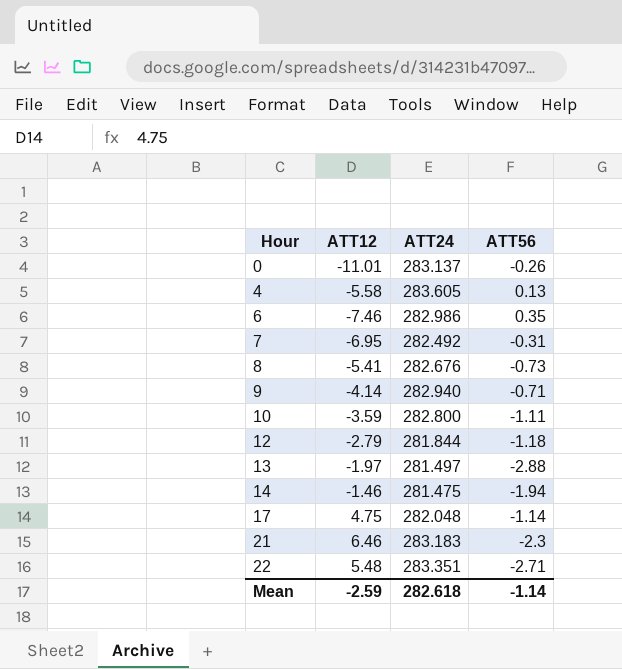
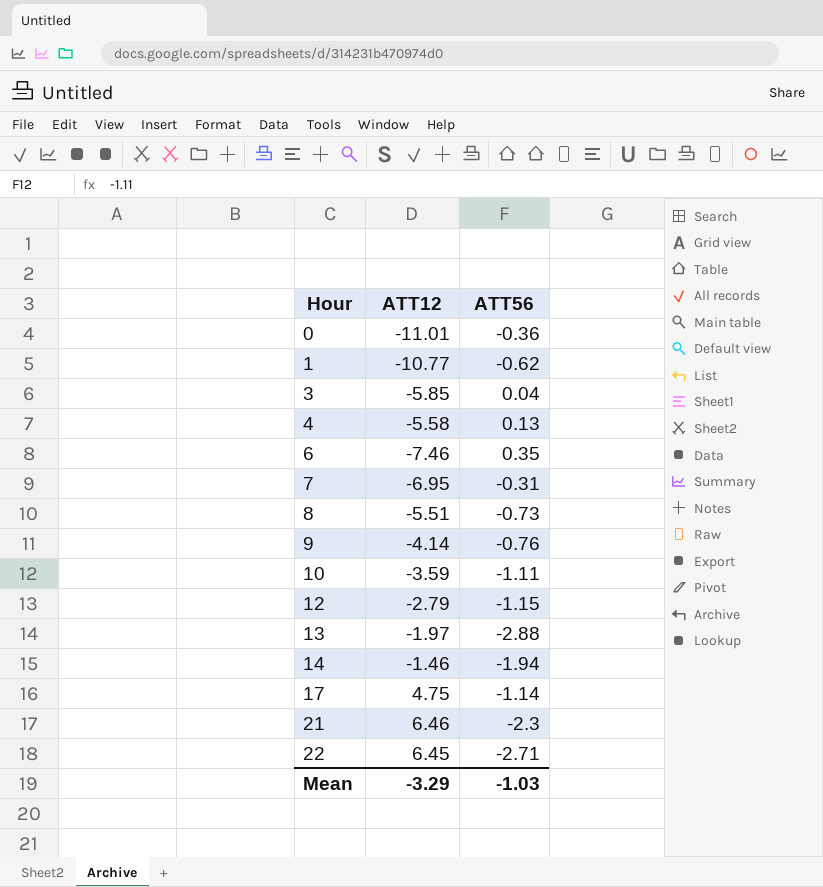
column ATT24 | position: 3 -> none
0 | ATT56: -0.26 -> -0.36
row 1: none -> -10.77 | -0.62
row 3: none -> -5.85 | 0.04
8 | ATT12: -5.41 -> -5.51
9 | ATT56: -0.71 -> -0.76
12 | ATT56: -1.18 -> -1.15
22 | ATT12: 5.48 -> 6.45
Mean | ATT12: -2.59 -> -3.29
Mean | ATT56: -1.14 -> -1.03

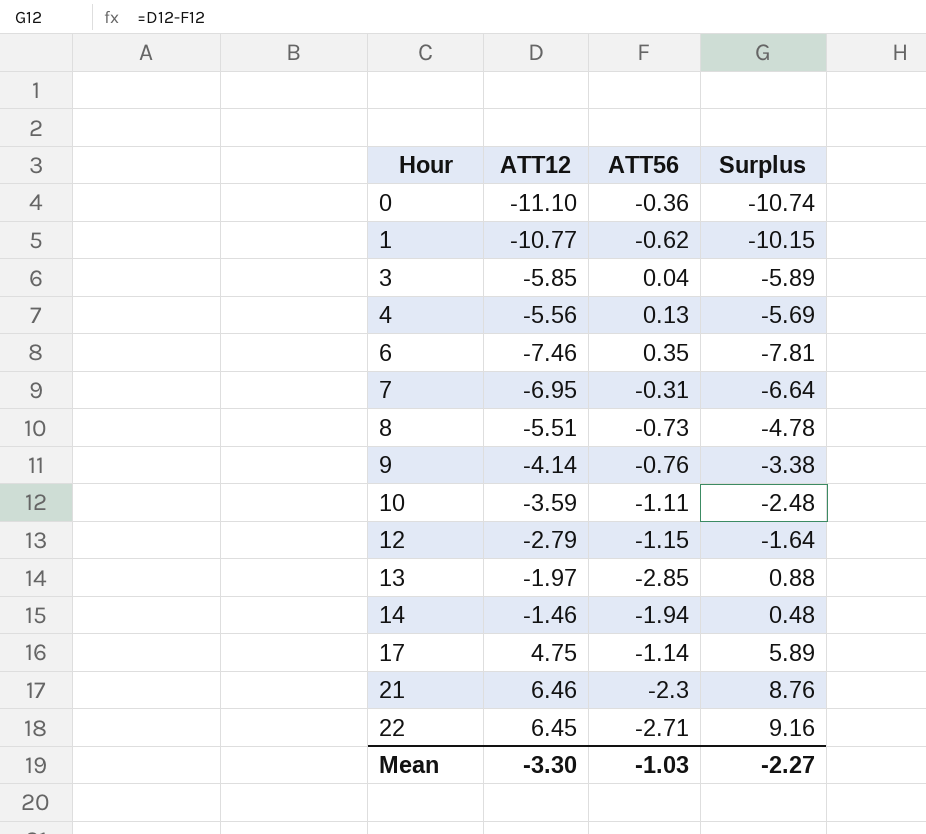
column Surplus | formula: none -> [ATT12] - [ATT56]
0 | ATT12: -11.01 -> -11.10
4 | ATT12: -5.58 -> -5.56
13 | ATT56: -2.88 -> -2.85
Mean | ATT12: -3.29 -> -3.30

